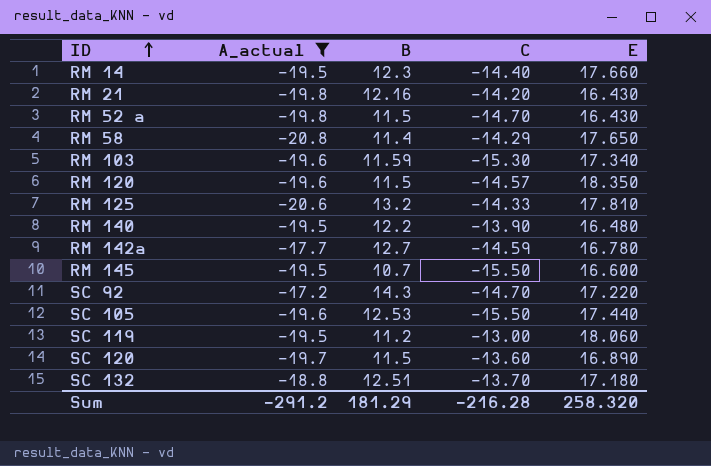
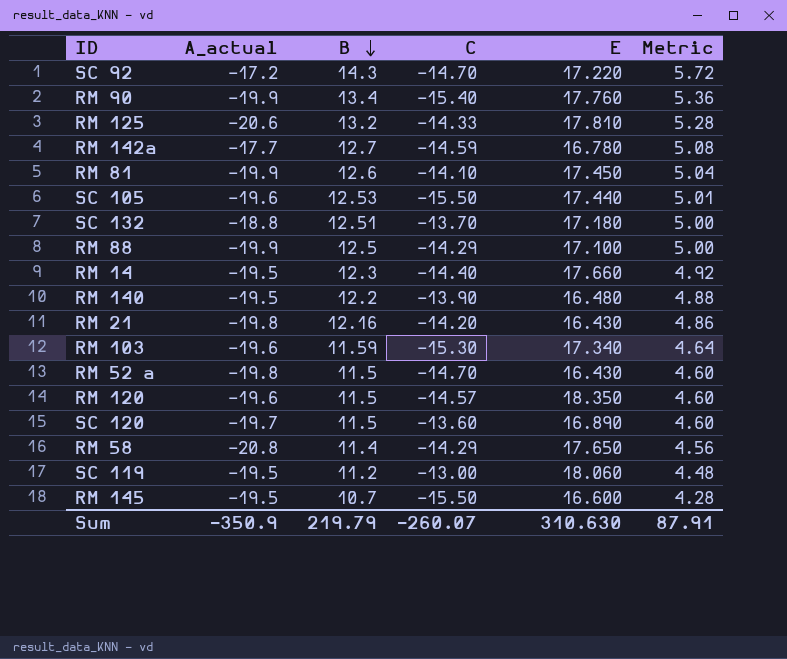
filter: A_actual != -19.9 -> none
row order: ID ascending -> B descending
column Metric | formula: none -> [B] * 0.4
Sum | A_actual: -291.2 -> -350.9
Sum | B: 181.29 -> 219.79
Sum | C: -216.28 -> -260.07
Sum | E: 258.320 -> 310.630

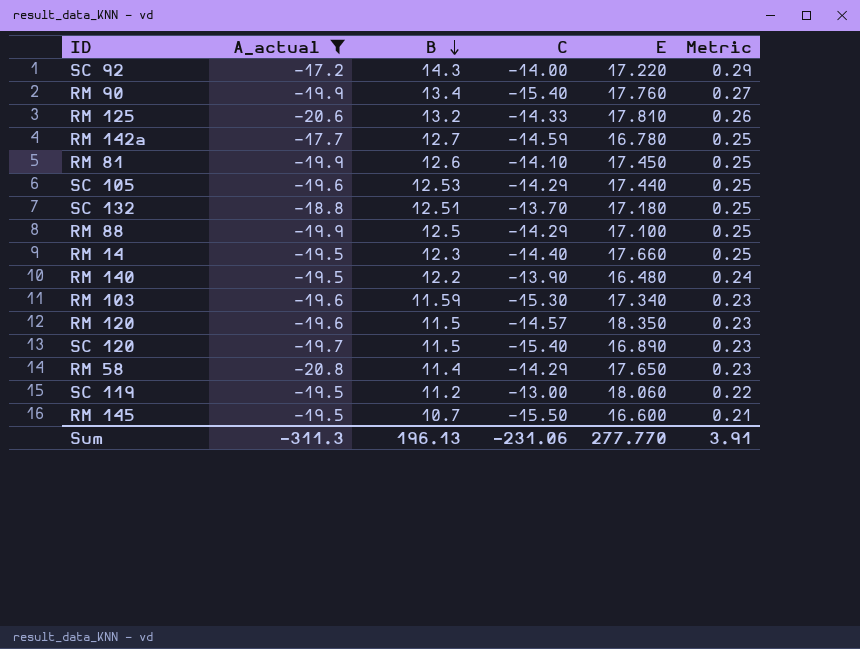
filter: none -> A_actual != -19.8
column Metric | formula: [B] * 0.4 -> [B] * 0.02
SC 92 | C: -14.70 -> -14.00
SC 105 | C: -15.50 -> -14.29
SC 120 | C: -13.60 -> -15.40
Sum | A_actual: -350.9 -> -311.3
Sum | B: 219.79 -> 196.13
Sum | C: -260.07 -> -231.06
Sum | E: 310.630 -> 277.770
Sum | Metric: 87.91 -> 3.91

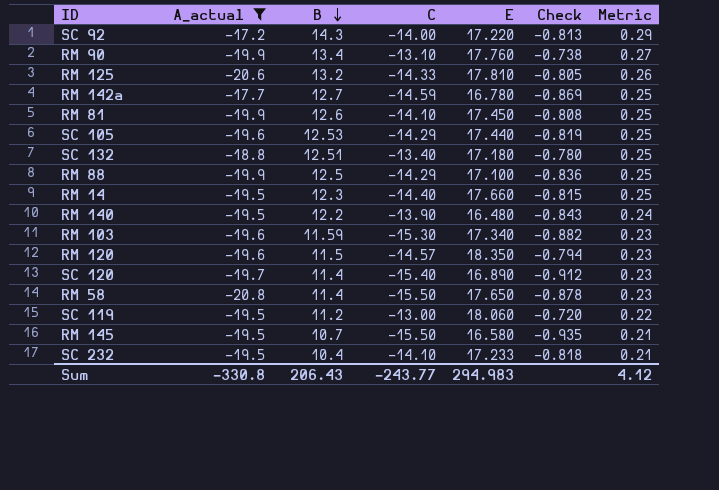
column Check | formula: none -> [C] / [E]
RM 90 | C: -15.40 -> -13.10
SC 132 | C: -13.70 -> -13.40
SC 120 | B: 11.5 -> 11.4
RM 58 | C: -14.29 -> -15.50
RM 145 | E: 16.600 -> 16.580
row SC 232: none -> -19.5 | 10.4 | -14.10 | 17.233 | -0.818 | 0.21
Sum | A_actual: -311.3 -> -330.8
Sum | B: 196.13 -> 206.43
Sum | C: -231.06 -> -243.77
Sum | E: 277.770 -> 294.983
Sum | Metric: 3.91 -> 4.12

